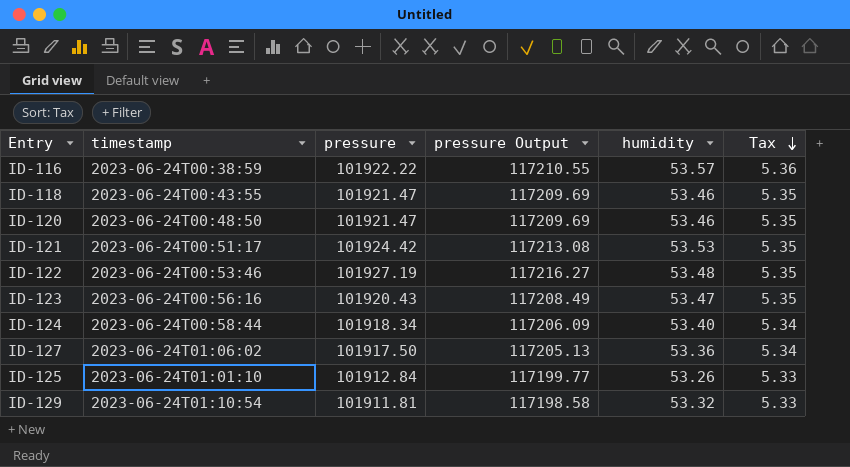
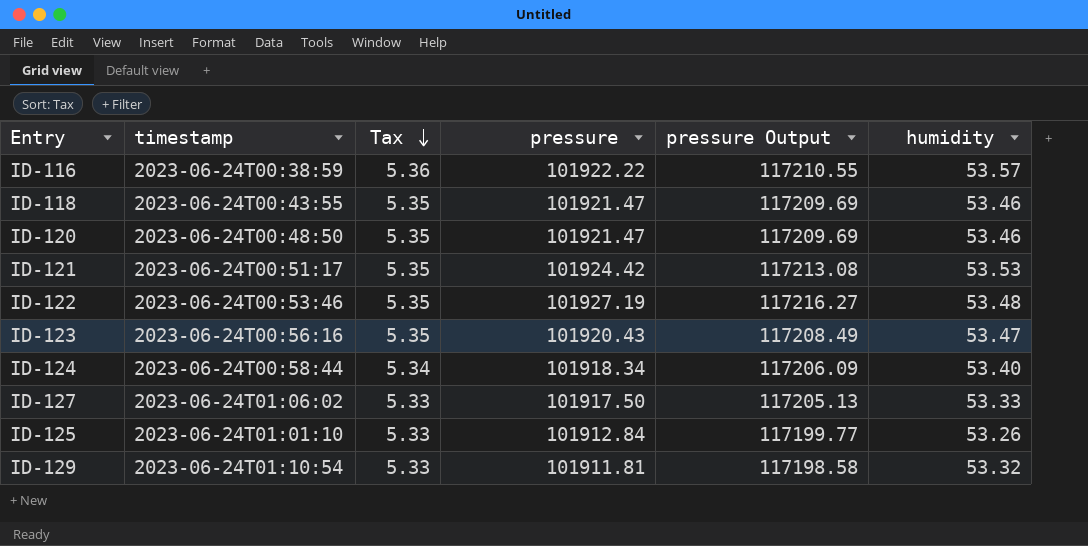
column Tax | position: 6 -> 3
ID-127 | Tax: 5.34 -> 5.33
ID-127 | humidity: 53.36 -> 53.33

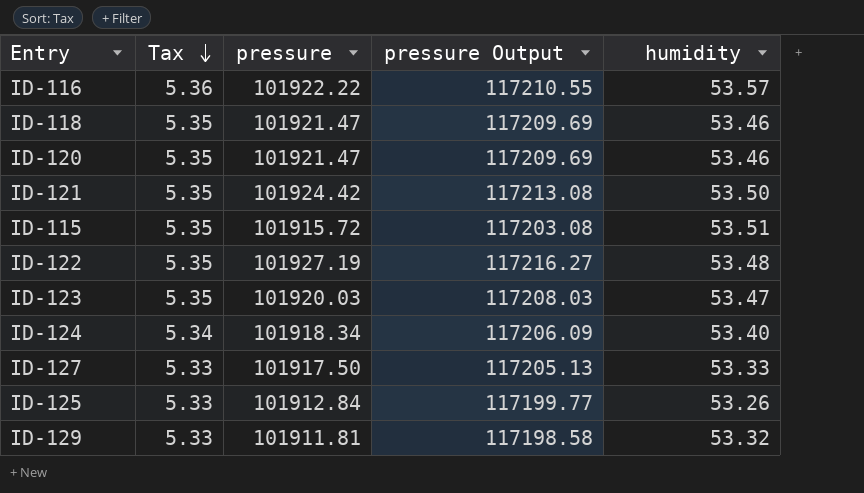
column timestamp | position: 2 -> none
ID-121 | humidity: 53.53 -> 53.50
row ID-115: none -> 5.35 | 101915.72 | 117203.08 | 53.51
ID-123 | pressure: 101920.43 -> 101920.03
ID-123 | pressure Output: 117208.49 -> 117208.03

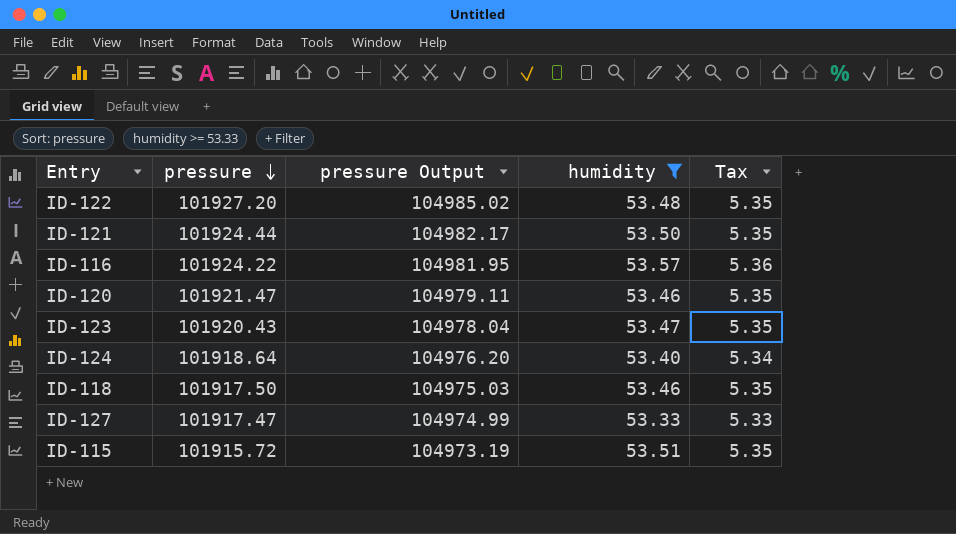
filter: none -> humidity >= 53.33
row order: Tax descending -> pressure descending
column pressure Output | formula: [pressure] * 1.15 -> [pressure] * 1.03
column Tax | position: 2 -> 5
ID-122 | pressure: 101927.19 -> 101927.20
ID-121 | pressure: 101924.42 -> 101924.44
ID-116 | pressure: 101922.22 -> 101924.22
ID-123 | pressure: 101920.03 -> 101920.43
ID-124 | pressure: 101918.34 -> 101918.64
ID-118 | pressure: 101921.47 -> 101917.50
ID-127 | pressure: 101917.50 -> 101917.47

